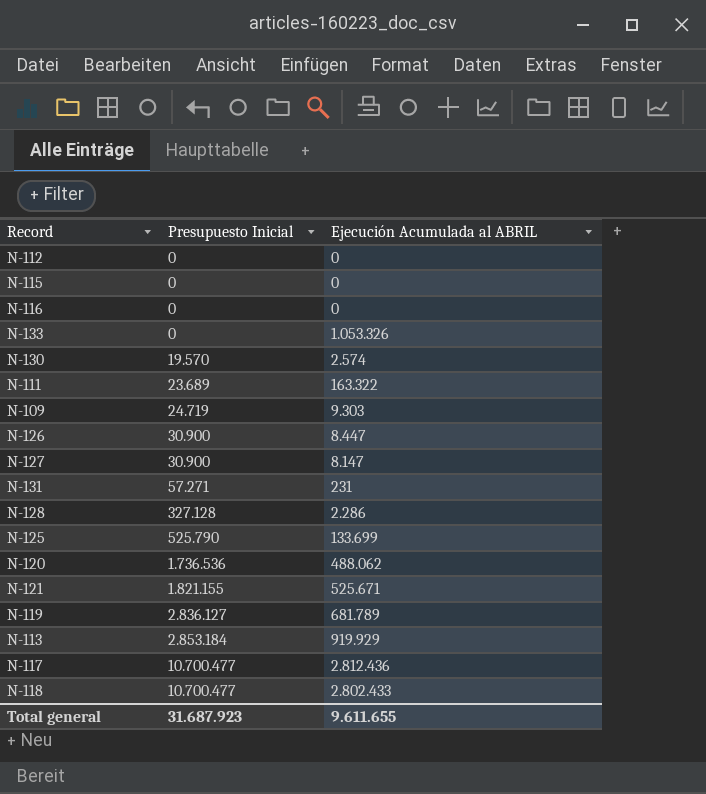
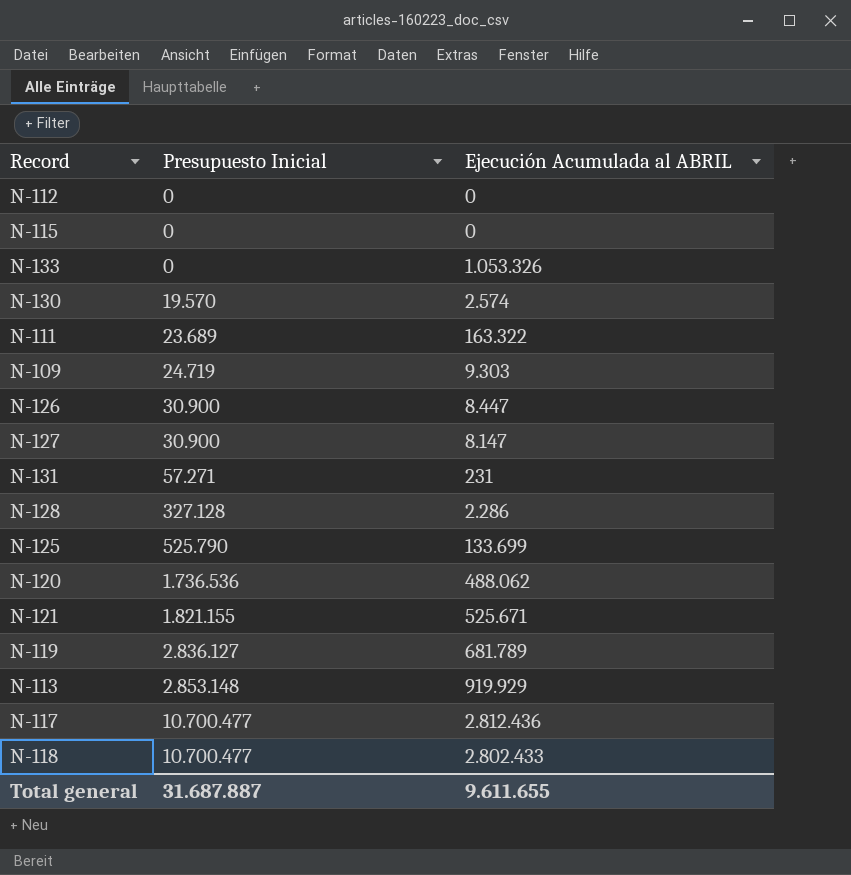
row N-116: 0 | 0 -> none
N-113 | Presupuesto Inicial: 2.853.184 -> 2.853.148
Total general | Presupuesto Inicial: 31.687.923 -> 31.687.887

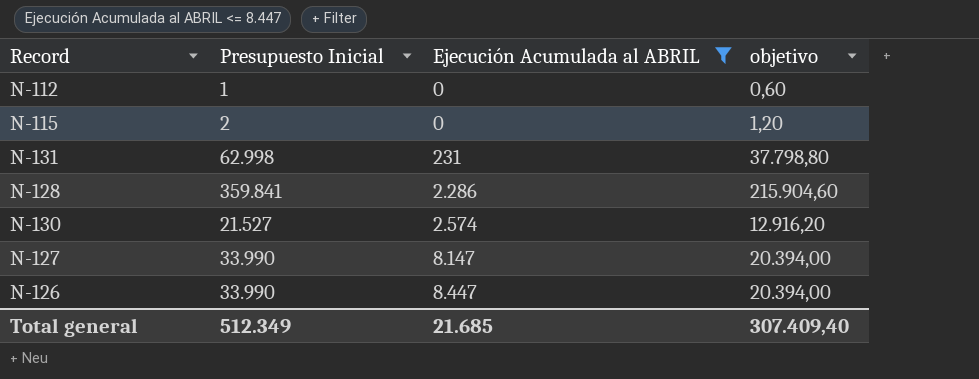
filter: none -> Ejecución Acumulada al ABRIL <= 8.447
row order: Presupuesto Inicial ascending -> Ejecución Acumulada al ABRIL ascending
column objetivo | formula: none -> [Presupuesto Inicial] * 0,6
N-112 | Presupuesto Inicial: 0 -> 1
N-115 | Presupuesto Inicial: 0 -> 2
N-131 | Presupuesto Inicial: 57.271 -> 62.998
N-128 | Presupuesto Inicial: 327.128 -> 359.841
N-130 | Presupuesto Inicial: 19.570 -> 21.527
N-127 | Presupuesto Inicial: 30.900 -> 33.990
N-126 | Presupuesto Inicial: 30.900 -> 33.990
Total general | Presupuesto Inicial: 31.687.887 -> 512.349
Total general | Ejecución Acumulada al ABRIL: 9.611.655 -> 21.685

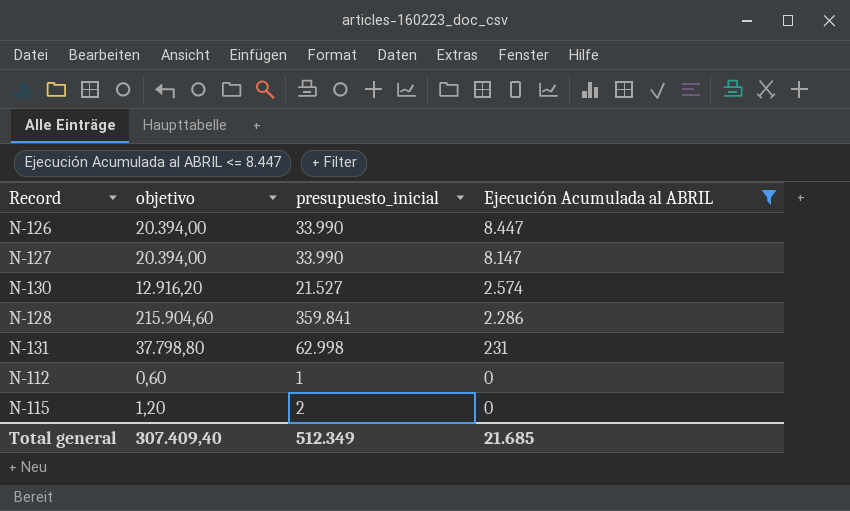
row order: Ejecución Acumulada al ABRIL ascending -> Ejecución Acumulada al ABRIL descending
column objetivo | position: 4 -> 2
column name: Presupuesto Inicial -> presupuesto_inicial

